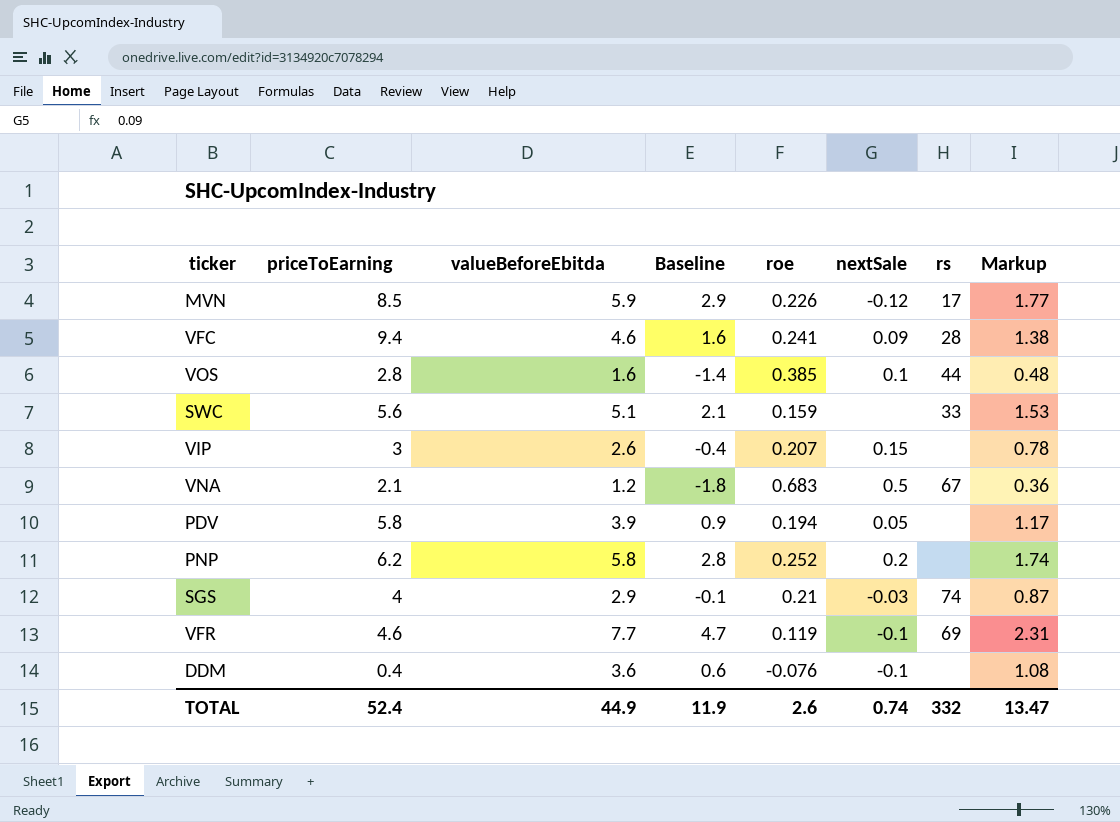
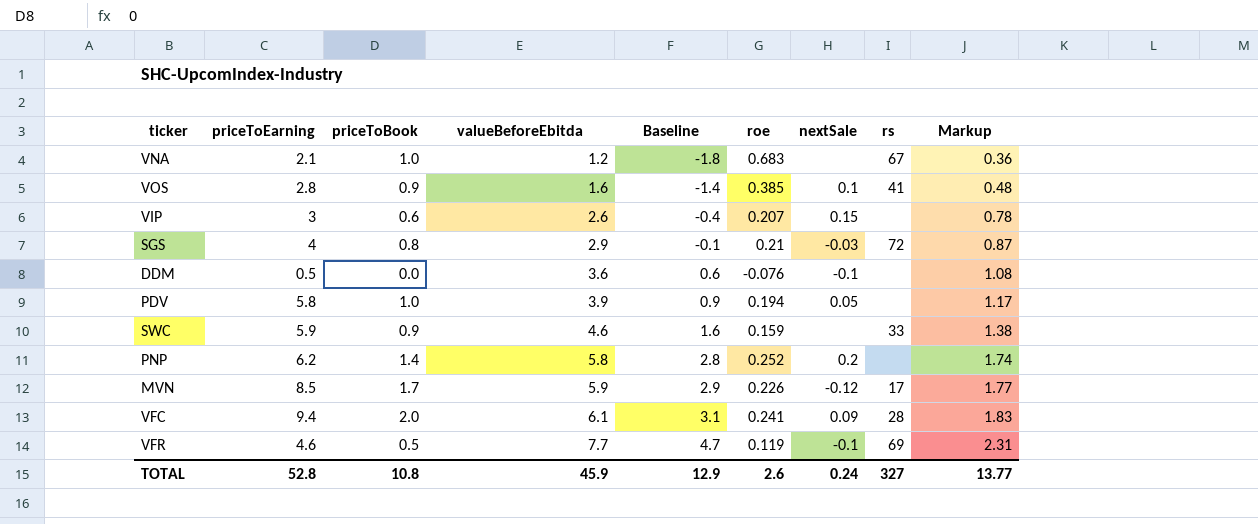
row order: none -> valueBeforeEbitda ascending
column priceToBook | position: none -> 3
VNA | nextSale: 0.5 -> none
VOS | rs: 44 -> 41
SGS | rs: 74 -> 72
DDM | priceToEarning: 0.4 -> 0.5
SWC | priceToEarning: 5.6 -> 5.9
SWC | valueBeforeEbitda: 5.1 -> 4.6
SWC | Baseline: 2.1 -> 1.6
SWC | Markup: 1.53 -> 1.38
VFC | valueBeforeEbitda: 4.6 -> 6.1
VFC | Baseline: 1.6 -> 3.1
VFC | Markup: 1.38 -> 1.83
TOTAL | priceToEarning: 52.4 -> 52.8
TOTAL | valueBeforeEbitda: 44.9 -> 45.9
TOTAL | Baseline: 11.9 -> 12.9
TOTAL | nextSale: 0.74 -> 0.24
TOTAL | rs: 332 -> 327
TOTAL | Markup: 13.47 -> 13.77

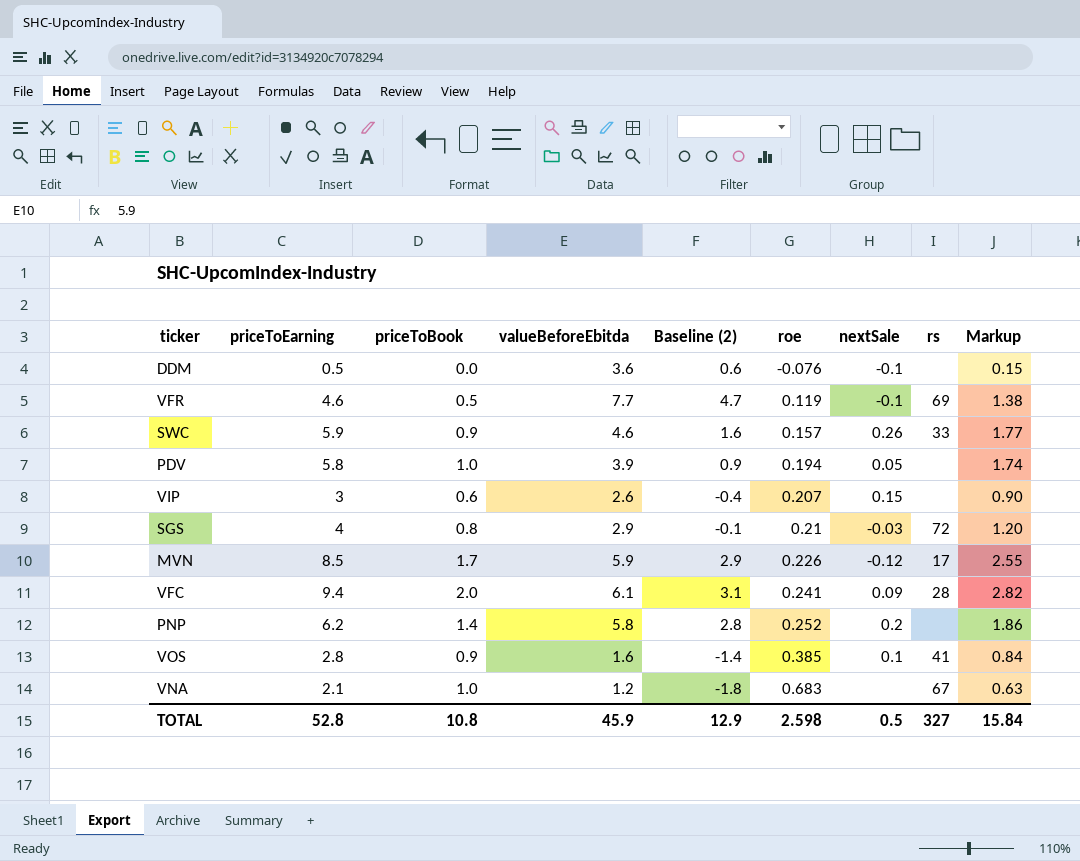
row order: valueBeforeEbitda ascending -> roe ascending
column name: Baseline -> Baseline (2)
column Markup | formula: [valueBeforeEbitda] * 0.3 -> [priceToEarning] * 0.3
SWC | roe: 0.159 -> 0.157
SWC | nextSale: none -> 0.26
TOTAL | roe: 2.6 -> 2.598
TOTAL | nextSale: 0.24 -> 0.5
TOTAL | Markup: 13.77 -> 15.84

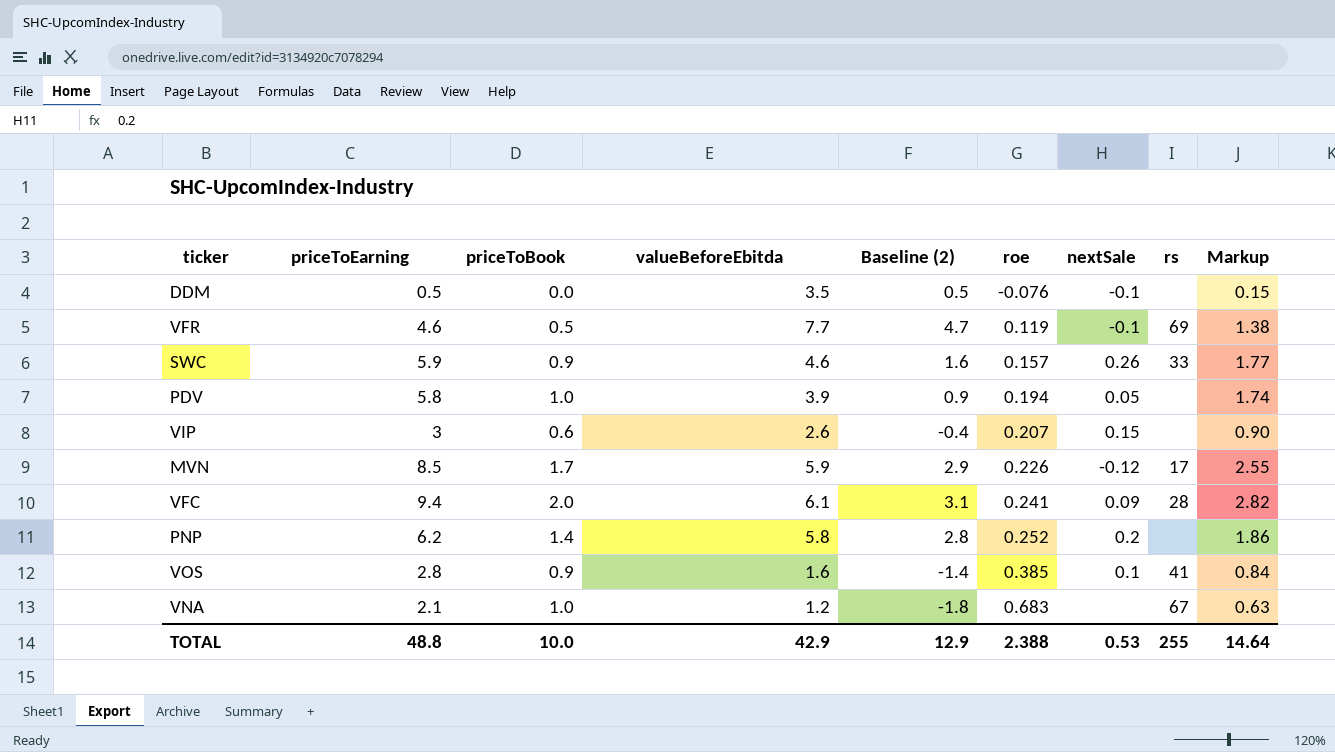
row SGS: 4 | 0.8 | 2.9 | -0.1 | 0.21 | -0.03 | 72 | 1.20 -> none
DDM | valueBeforeEbitda: 3.6 -> 3.5
DDM | Baseline (2): 0.6 -> 0.5
TOTAL | priceToEarning: 52.8 -> 48.8
TOTAL | priceToBook: 10.8 -> 10.0
TOTAL | valueBeforeEbitda: 45.9 -> 42.9
TOTAL | roe: 2.598 -> 2.388
TOTAL | nextSale: 0.5 -> 0.53
TOTAL | rs: 327 -> 255
TOTAL | Markup: 15.84 -> 14.64

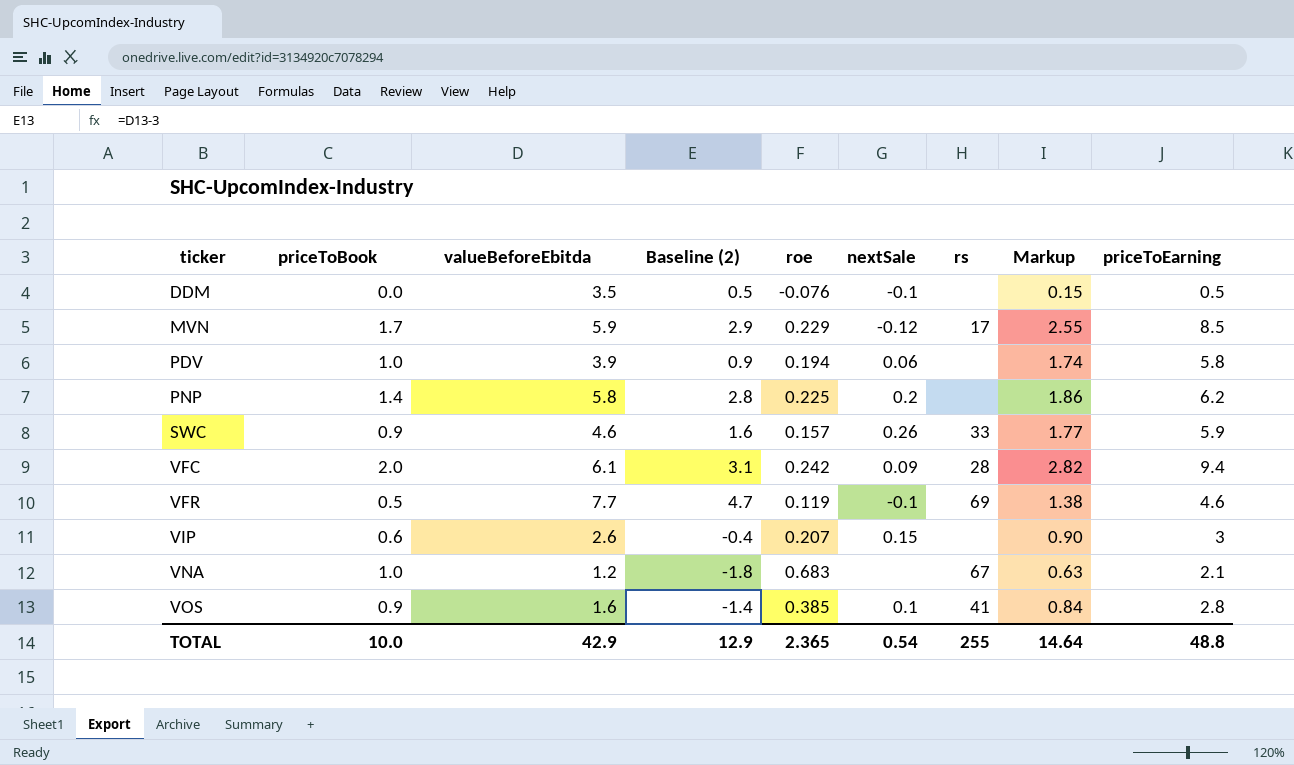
row order: roe ascending -> ticker ascending
column priceToEarning | position: 2 -> 9
MVN | roe: 0.226 -> 0.229
PDV | nextSale: 0.05 -> 0.06
PNP | roe: 0.252 -> 0.225
VFC | roe: 0.241 -> 0.242
TOTAL | roe: 2.388 -> 2.365
TOTAL | nextSale: 0.53 -> 0.54

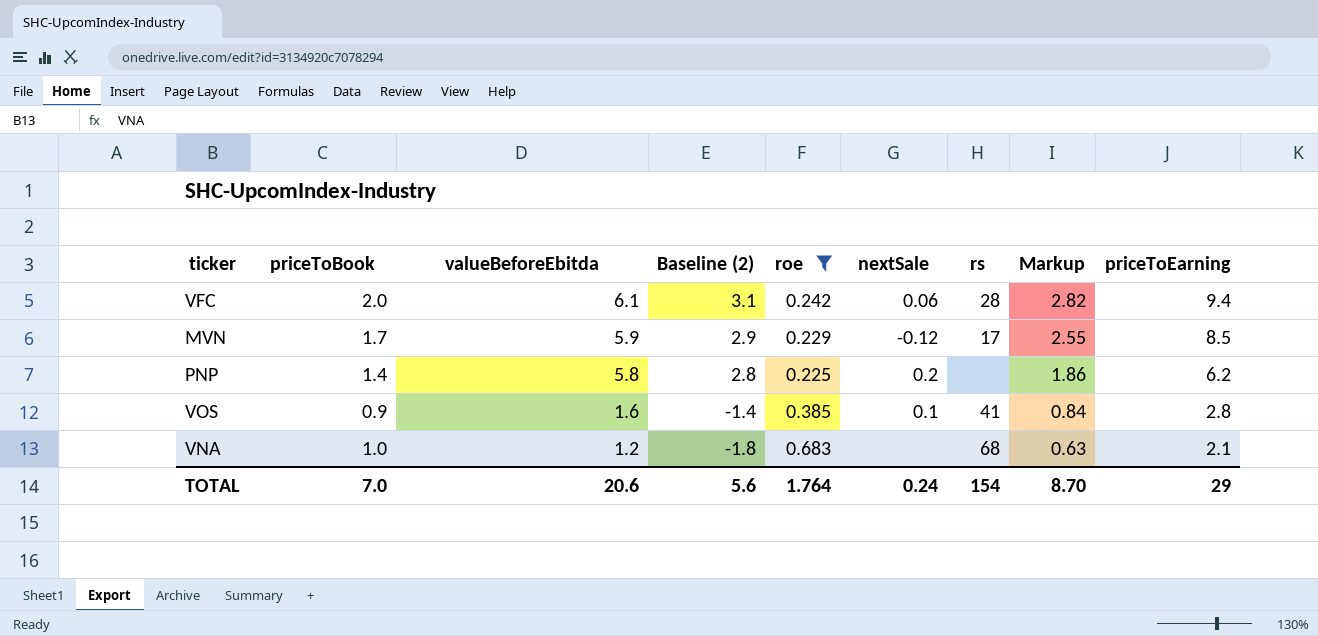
filter: none -> roe >= 0.225
row order: ticker ascending -> valueBeforeEbitda descending
VFC | nextSale: 0.09 -> 0.06
VNA | rs: 67 -> 68
TOTAL | priceToBook: 10.0 -> 7.0
TOTAL | valueBeforeEbitda: 42.9 -> 20.6
TOTAL | Baseline (2): 12.9 -> 5.6
TOTAL | roe: 2.365 -> 1.764
TOTAL | nextSale: 0.54 -> 0.24
TOTAL | rs: 255 -> 154
TOTAL | Markup: 14.64 -> 8.70
TOTAL | priceToEarning: 48.8 -> 29

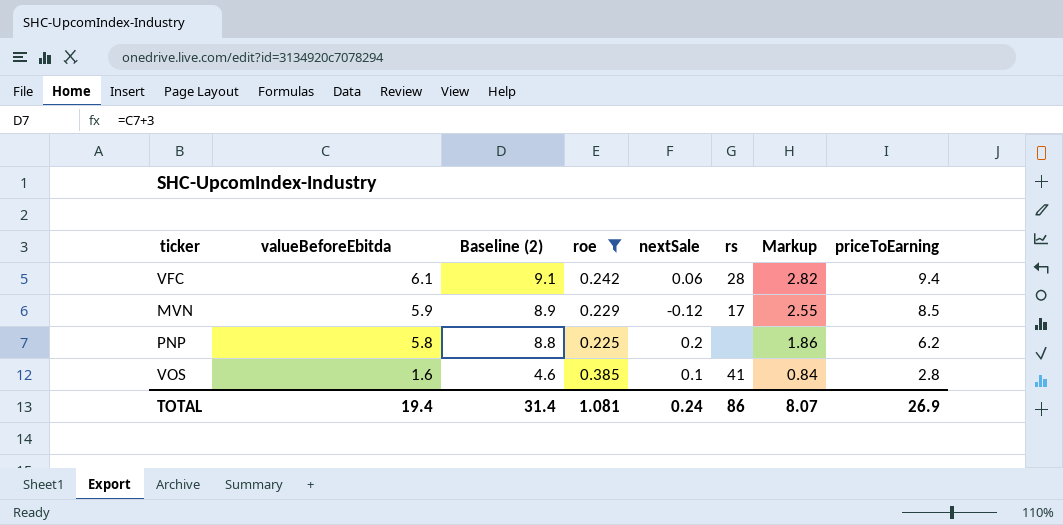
column priceToBook | position: 2 -> none
column Baseline (2) | formula: [valueBeforeEbitda] - 3 -> [valueBeforeEbitda] + 3
row VNA: 1.0 | 1.2 | -1.8 | 0.683 | none | 68 | 0.63 | 2.1 -> none
TOTAL | valueBeforeEbitda: 20.6 -> 19.4
TOTAL | Baseline (2): 5.6 -> 31.4
TOTAL | roe: 1.764 -> 1.081
TOTAL | rs: 154 -> 86
TOTAL | Markup: 8.70 -> 8.07
TOTAL | priceToEarning: 29 -> 26.9

